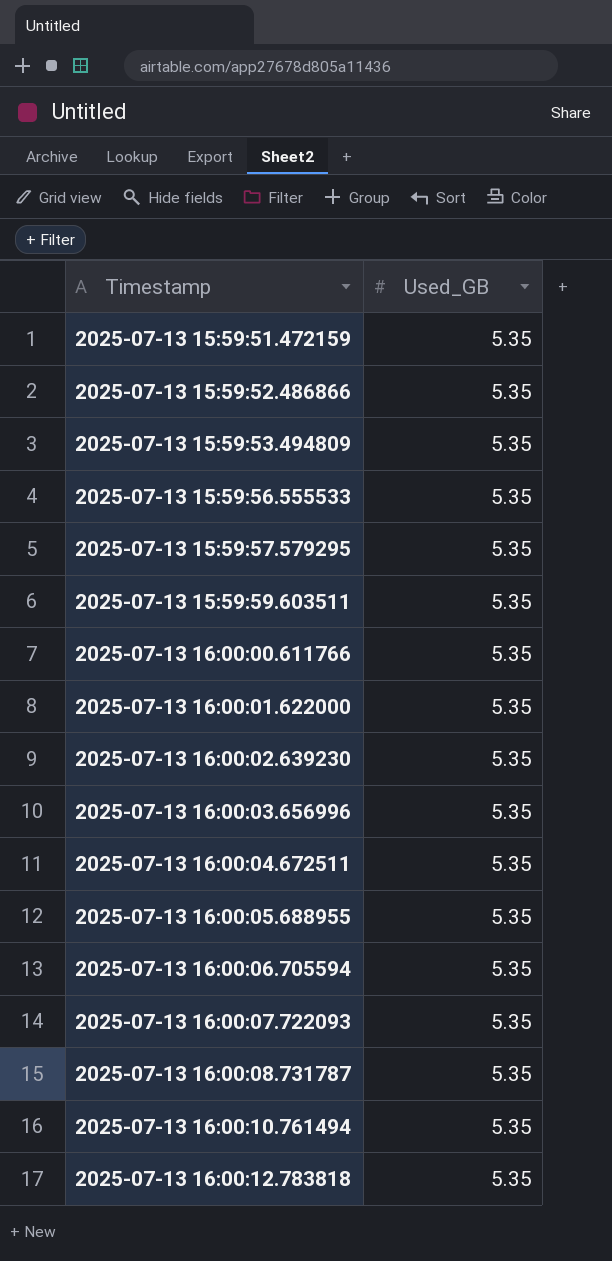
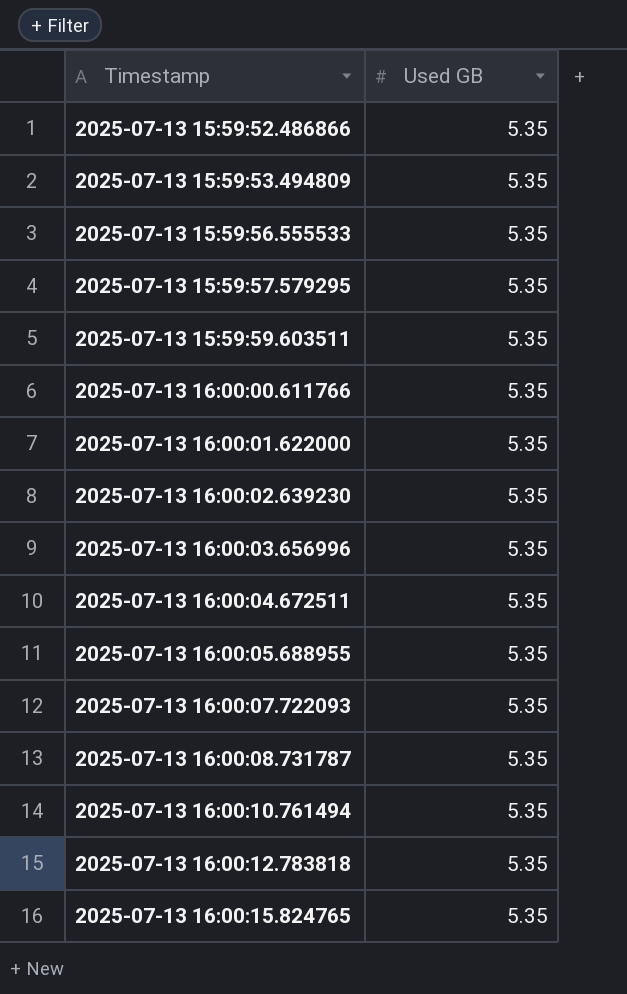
column name: Used_GB -> Used GB
row 2025-07-13 15:59:51.472159: 5.35 -> none
row 2025-07-13 16:00:06.705594: 5.35 -> none
row 2025-07-13 16:00:15.824765: none -> 5.35

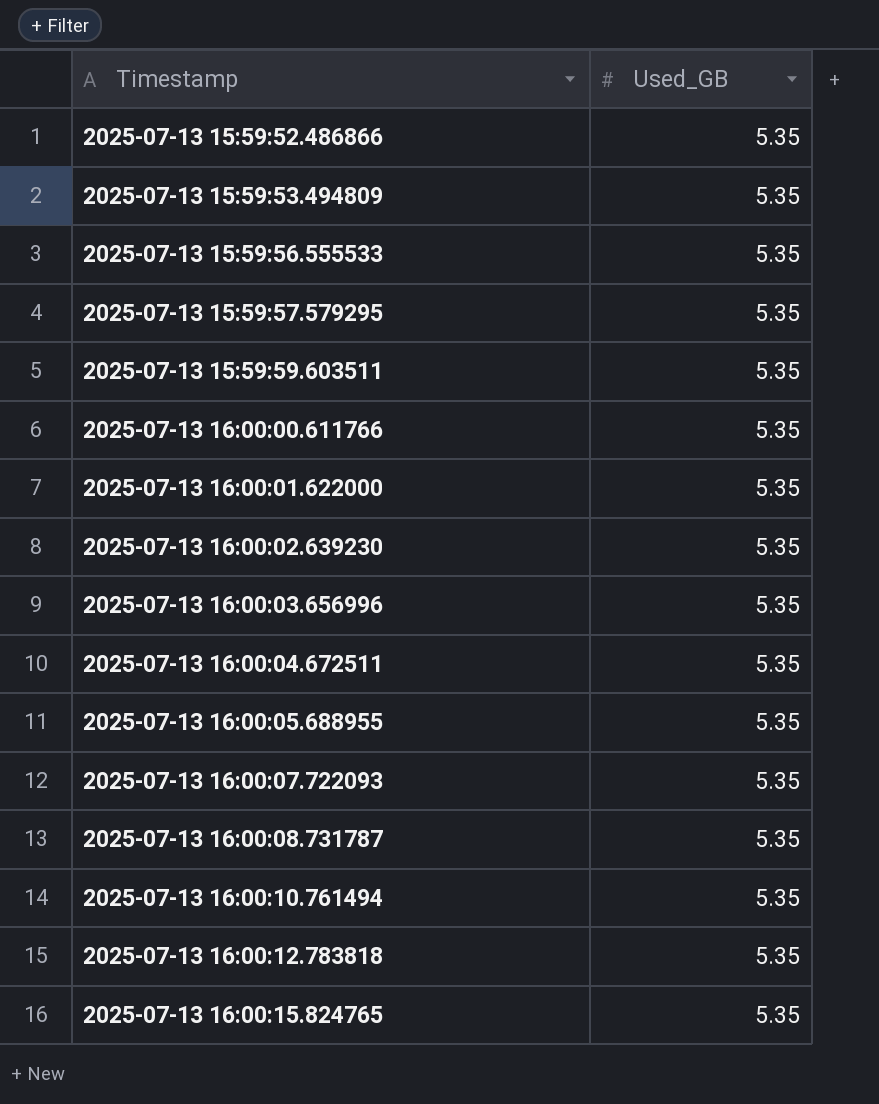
column name: Used GB -> Used_GB

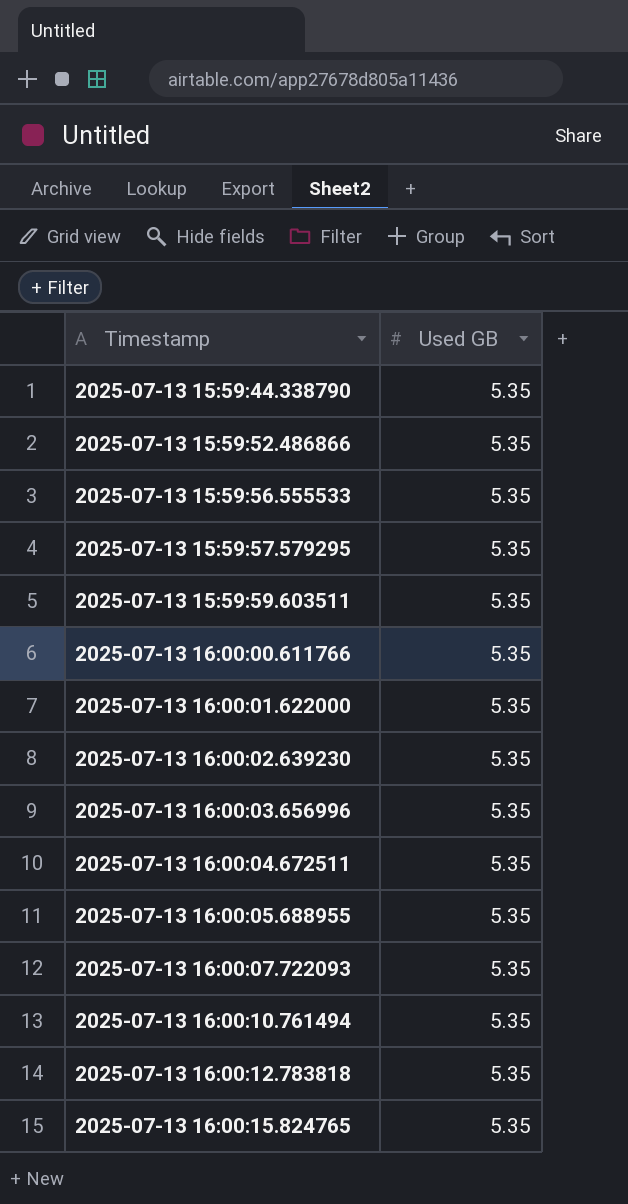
column name: Used_GB -> Used GB
row 2025-07-13 15:59:53.494809: 5.35 -> none
row 2025-07-13 16:00:08.731787: 5.35 -> none
row 2025-07-13 15:59:44.338790: none -> 5.35

